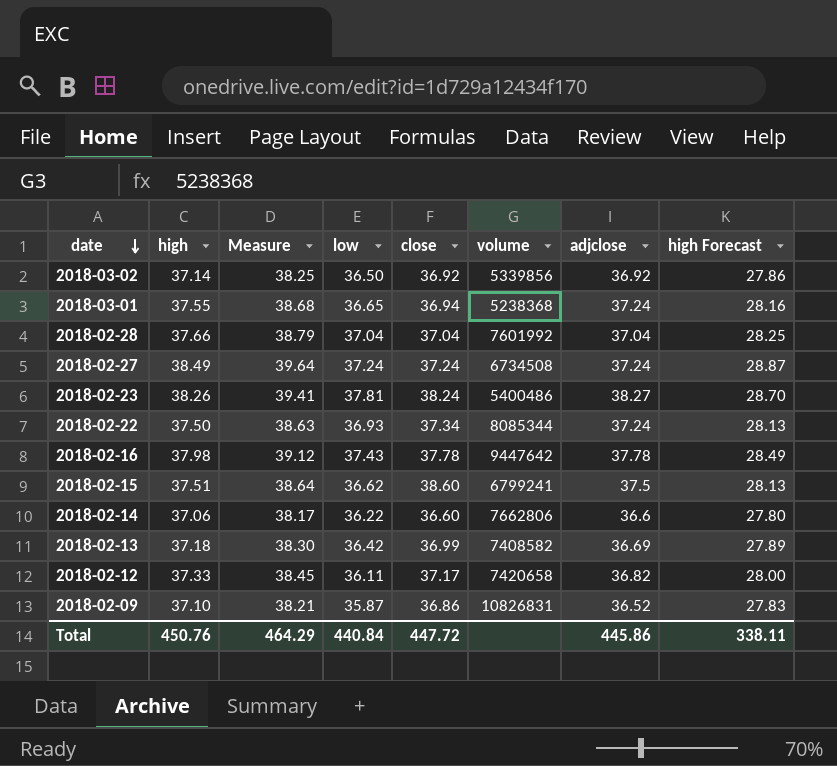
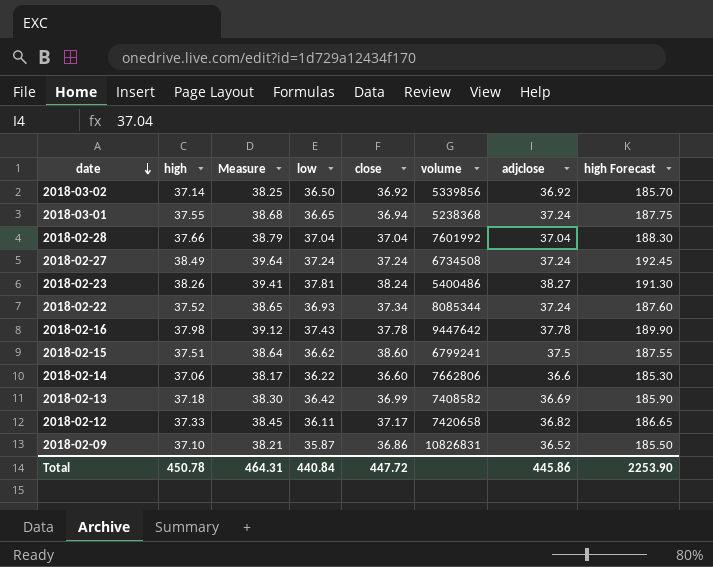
column high Forecast | formula: [high] * 0.75 -> [high] * 5
2018-02-22 | high: 37.50 -> 37.52
2018-02-22 | Measure: 38.63 -> 38.65
Total | high: 450.76 -> 450.78
Total | Measure: 464.29 -> 464.31
Total | high Forecast: 338.11 -> 2253.90

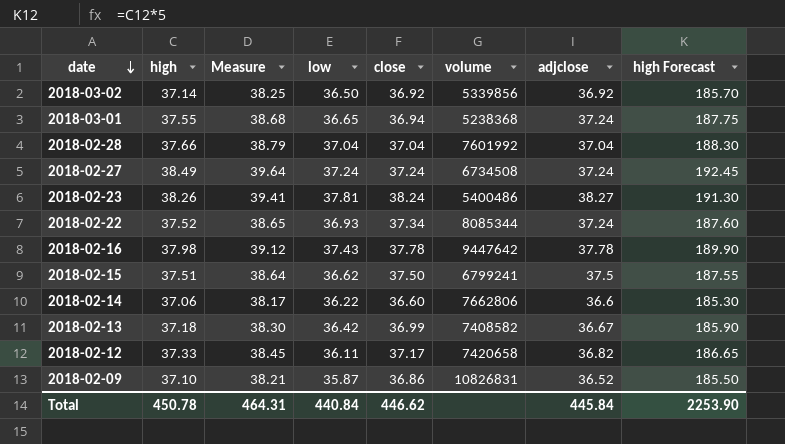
2018-02-15 | close: 38.60 -> 37.50
2018-02-13 | adjclose: 36.69 -> 36.67
Total | close: 447.72 -> 446.62
Total | adjclose: 445.86 -> 445.84

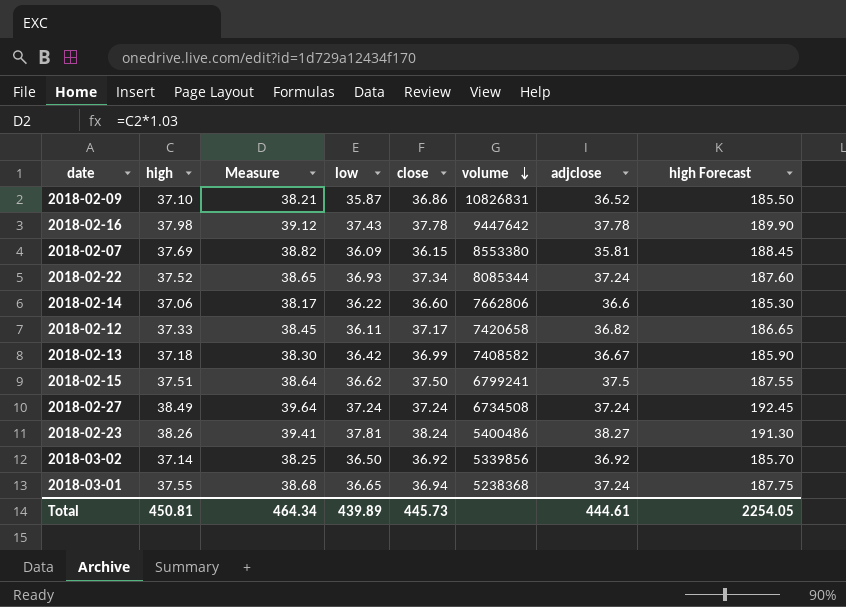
row order: date descending -> volume descending
row 2018-02-28: 37.66 | 38.79 | 37.04 | 37.04 | 7601992 | 37.04 | 188.30 -> none
row 2018-02-07: none -> 37.69 | 38.82 | 36.09 | 36.15 | 8553380 | 35.81 | 188.45
Total | high: 450.78 -> 450.81
Total | Measure: 464.31 -> 464.34
Total | low: 440.84 -> 439.89
Total | close: 446.62 -> 445.73
Total | adjclose: 445.84 -> 444.61
Total | high Forecast: 2253.90 -> 2254.05

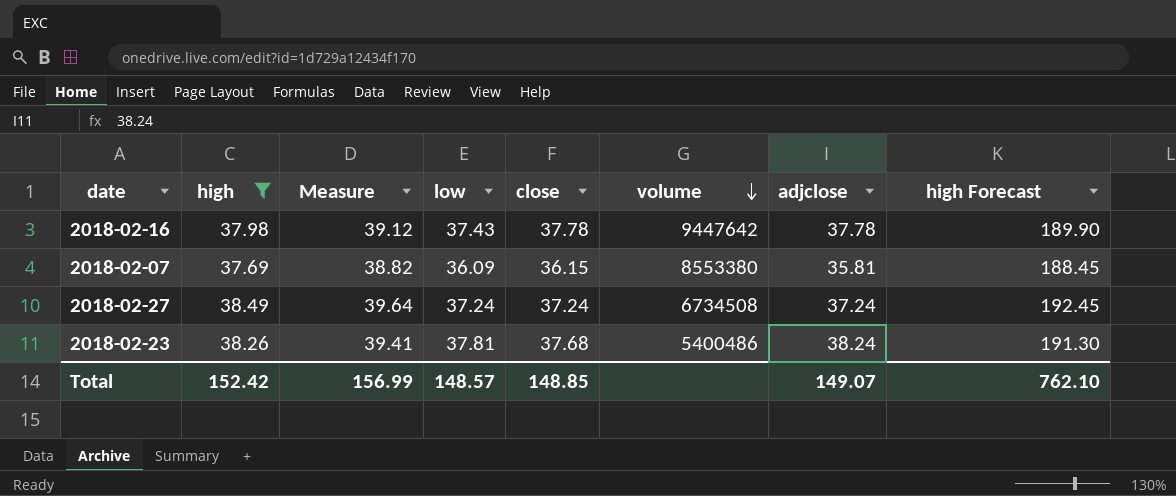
filter: none -> high >= 37.69
2018-02-23 | close: 38.24 -> 37.68
2018-02-23 | adjclose: 38.27 -> 38.24
Total | high: 450.81 -> 152.42
Total | Measure: 464.34 -> 156.99
Total | low: 439.89 -> 148.57
Total | close: 445.73 -> 148.85
Total | adjclose: 444.61 -> 149.07
Total | high Forecast: 2254.05 -> 762.10

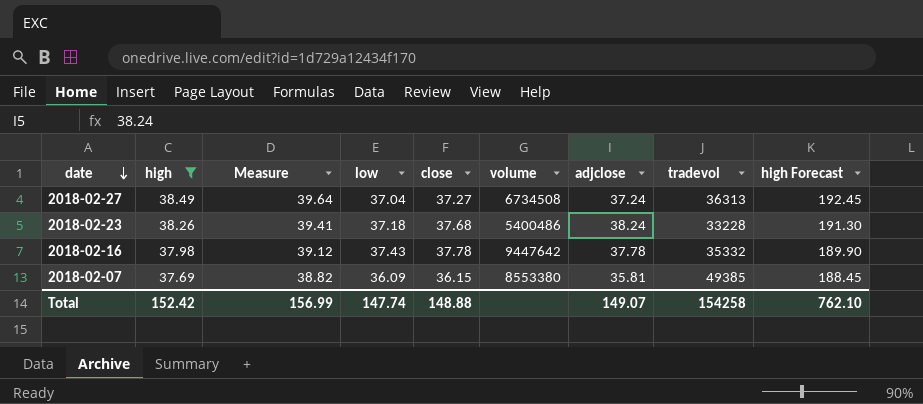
row order: volume descending -> date descending
column tradevol | position: none -> 8
2018-02-27 | low: 37.24 -> 37.04
2018-02-27 | close: 37.24 -> 37.27
2018-02-23 | low: 37.81 -> 37.18
Total | low: 148.57 -> 147.74
Total | close: 148.85 -> 148.88

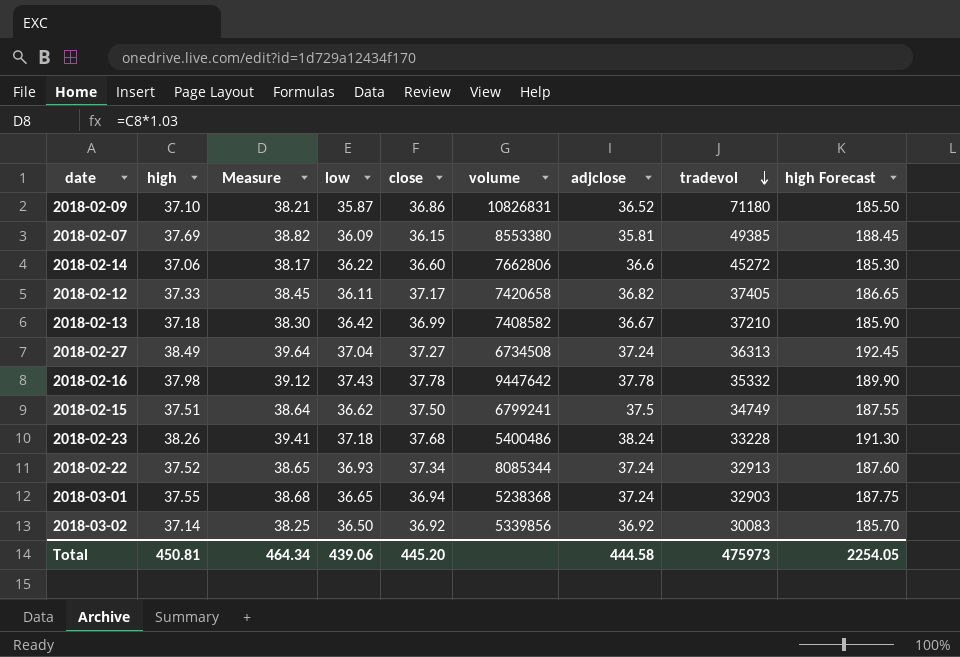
filter: high >= 37.69 -> none
row order: date descending -> tradevol descending
Total | high: 152.42 -> 450.81
Total | Measure: 156.99 -> 464.34
Total | low: 147.74 -> 439.06
Total | close: 148.88 -> 445.20
Total | adjclose: 149.07 -> 444.58
Total | tradevol: 154258 -> 475973
Total | high Forecast: 762.10 -> 2254.05

